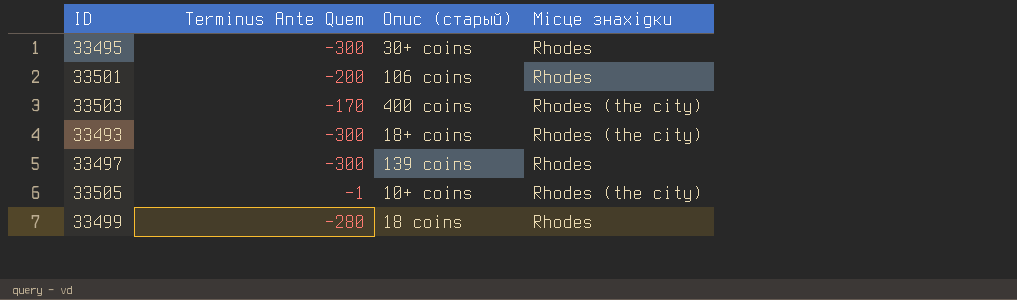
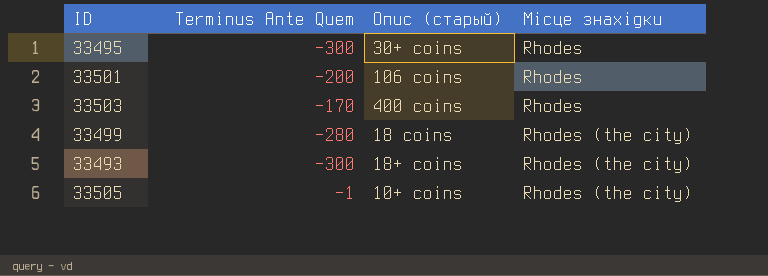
row order: none -> Місце знахідки ascending
row 33497: -300 | 139 coins | Rhodes -> none
33503 | Місце знахідки: Rhodes (the city) -> Rhodes
33499 | Місце знахідки: Rhodes -> Rhodes (the city)

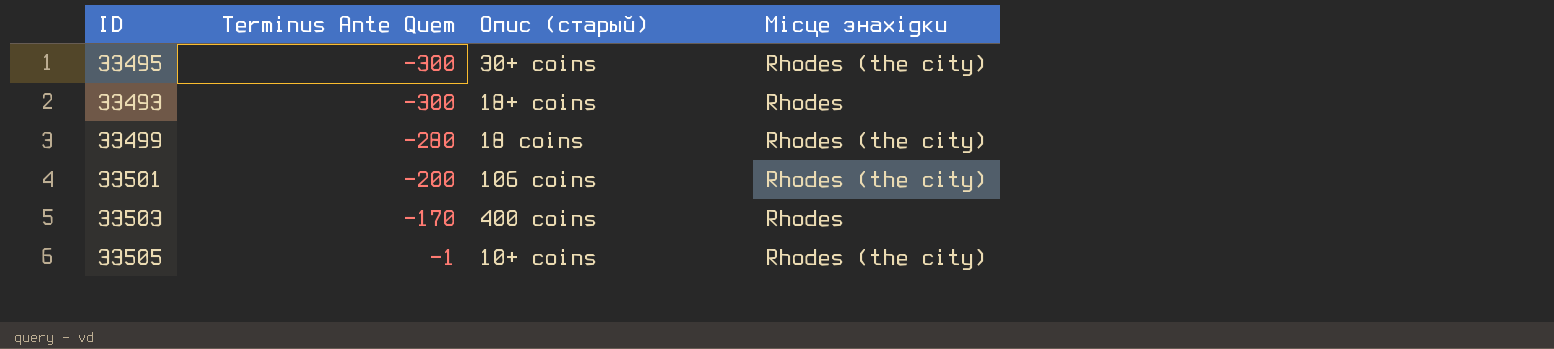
row order: Місце знахідки ascending -> Terminus Ante Quem ascending
33495 | Місце знахідки: Rhodes -> Rhodes (the city)
33493 | Місце знахідки: Rhodes (the city) -> Rhodes
33501 | Місце знахідки: Rhodes -> Rhodes (the city)

